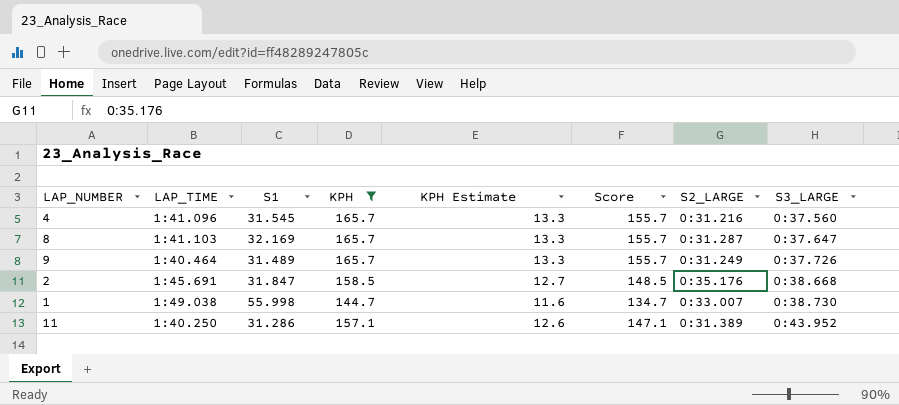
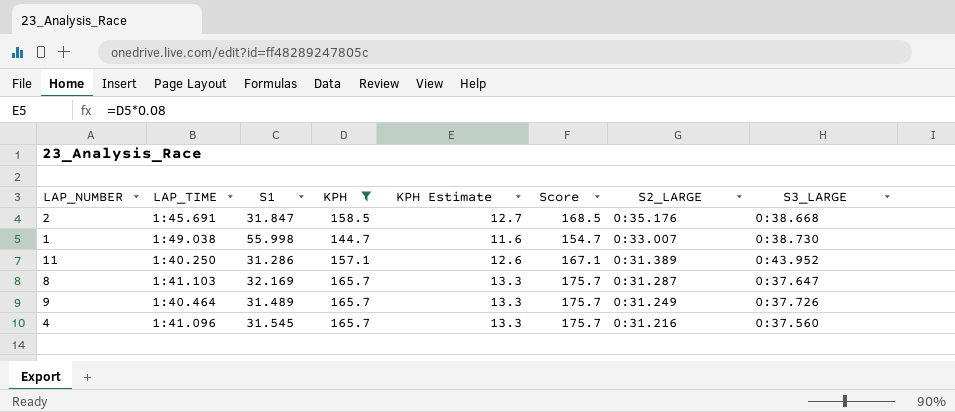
row order: S3_LARGE ascending -> S2_LARGE descending
column Score | formula: [KPH] - 10 -> [KPH] + 10

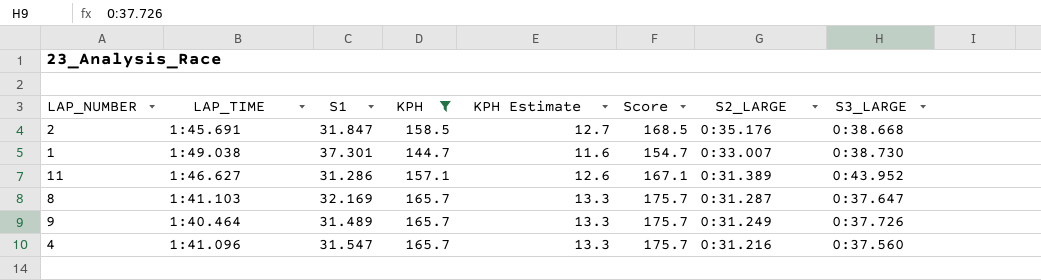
1 | S1: 55.998 -> 37.301
11 | LAP_TIME: 1:40.250 -> 1:46.627
4 | S1: 31.545 -> 31.547

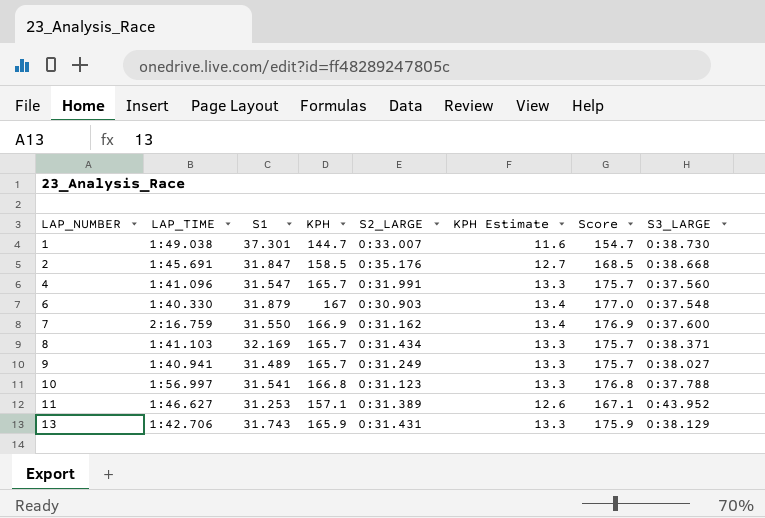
filter: KPH <= 165.7 -> none
row order: S2_LARGE descending -> LAP_NUMBER ascending
column S2_LARGE | position: 7 -> 5
4 | S2_LARGE: 0:31.216 -> 0:31.991
8 | S2_LARGE: 0:31.287 -> 0:31.434
8 | S3_LARGE: 0:37.647 -> 0:38.371
9 | LAP_TIME: 1:40.464 -> 1:40.941
9 | S3_LARGE: 0:37.726 -> 0:38.027
11 | S1: 31.286 -> 31.253

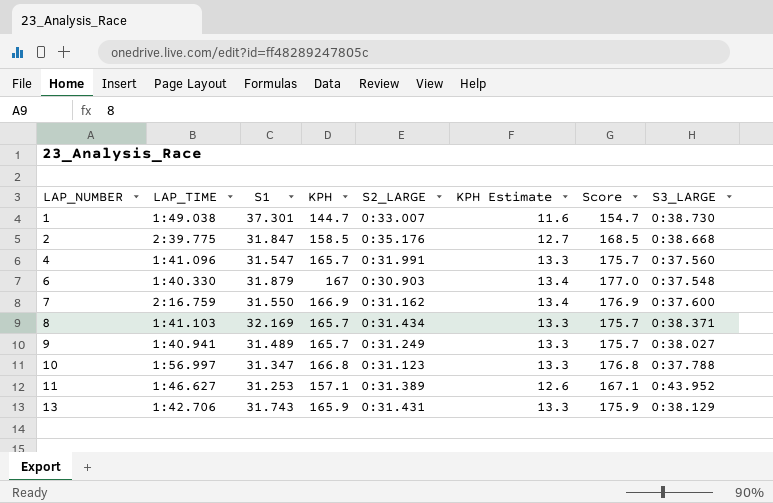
2 | LAP_TIME: 1:45.691 -> 2:39.775
10 | S1: 31.541 -> 31.347

